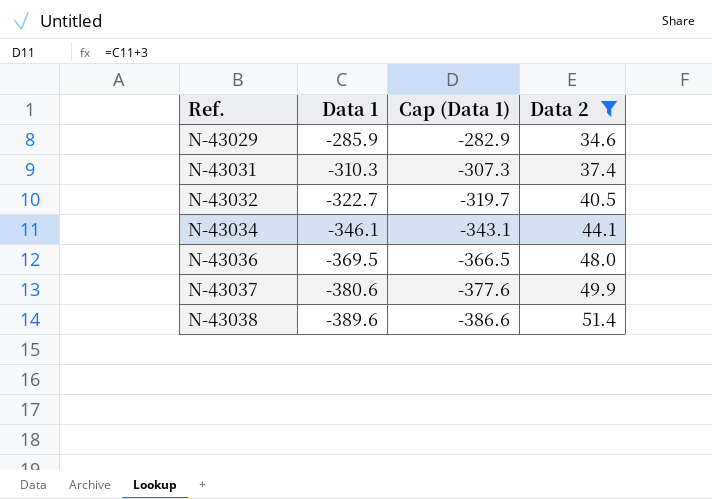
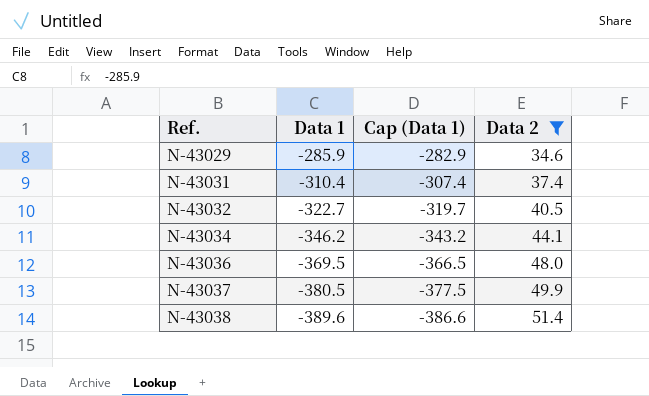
N-43031 | Data 1: -310.3 -> -310.4
N-43031 | Cap (Data 1): -307.3 -> -307.4
N-43034 | Data 1: -346.1 -> -346.2
N-43034 | Cap (Data 1): -343.1 -> -343.2
N-43037 | Data 1: -380.6 -> -380.5
N-43037 | Cap (Data 1): -377.6 -> -377.5

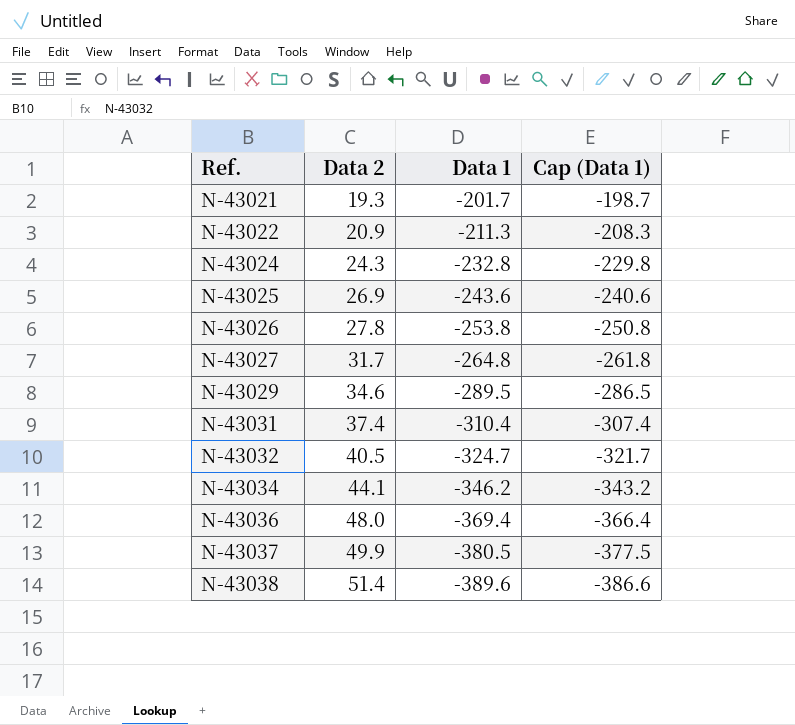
filter: Data 2 >= 34.6 -> none
column Data 2 | position: 4 -> 2
N-43029 | Data 1: -285.9 -> -289.5
N-43029 | Cap (Data 1): -282.9 -> -286.5
N-43032 | Data 1: -322.7 -> -324.7
N-43032 | Cap (Data 1): -319.7 -> -321.7
N-43036 | Data 1: -369.5 -> -369.4
N-43036 | Cap (Data 1): -366.5 -> -366.4

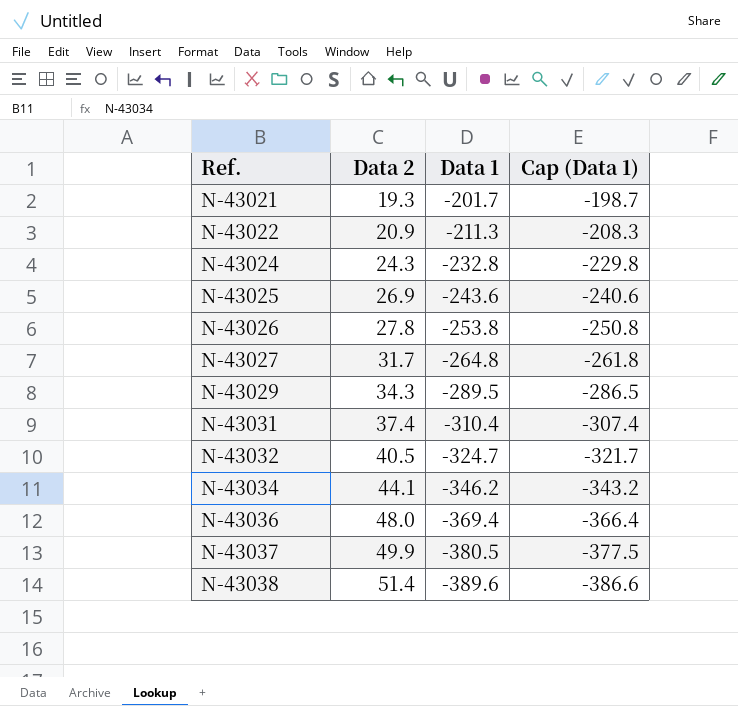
N-43029 | Data 2: 34.6 -> 34.3

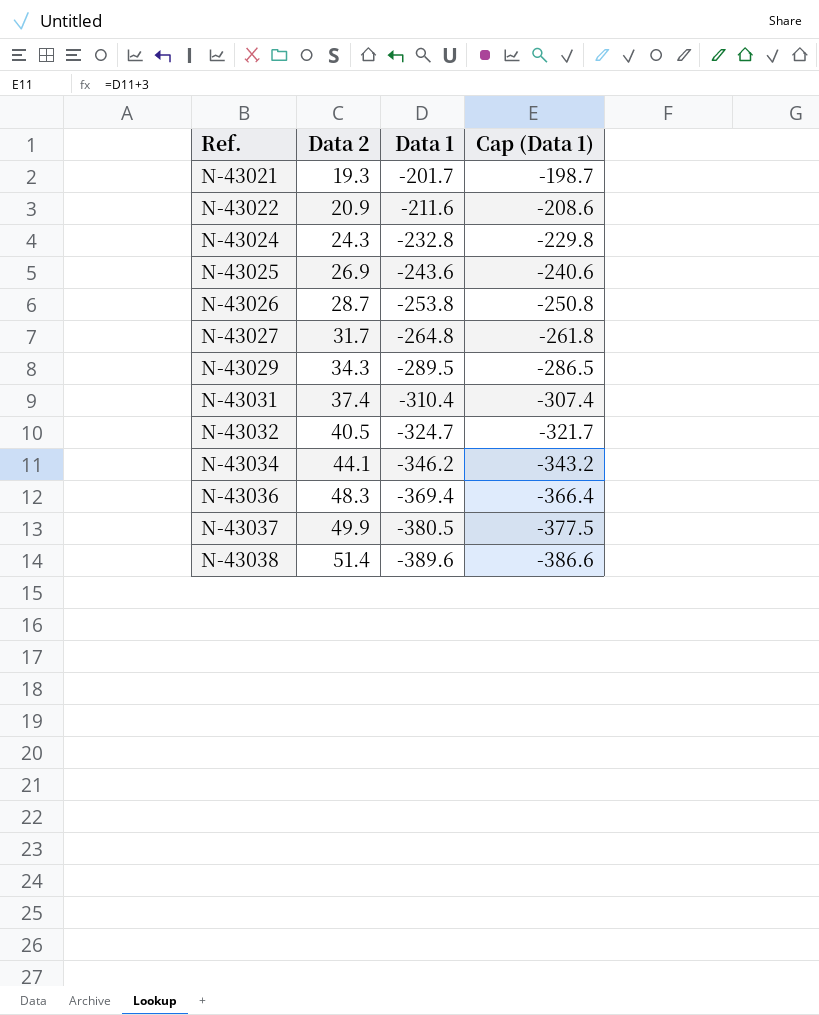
N-43022 | Data 1: -211.3 -> -211.6
N-43022 | Cap (Data 1): -208.3 -> -208.6
N-43026 | Data 2: 27.8 -> 28.7
N-43036 | Data 2: 48.0 -> 48.3

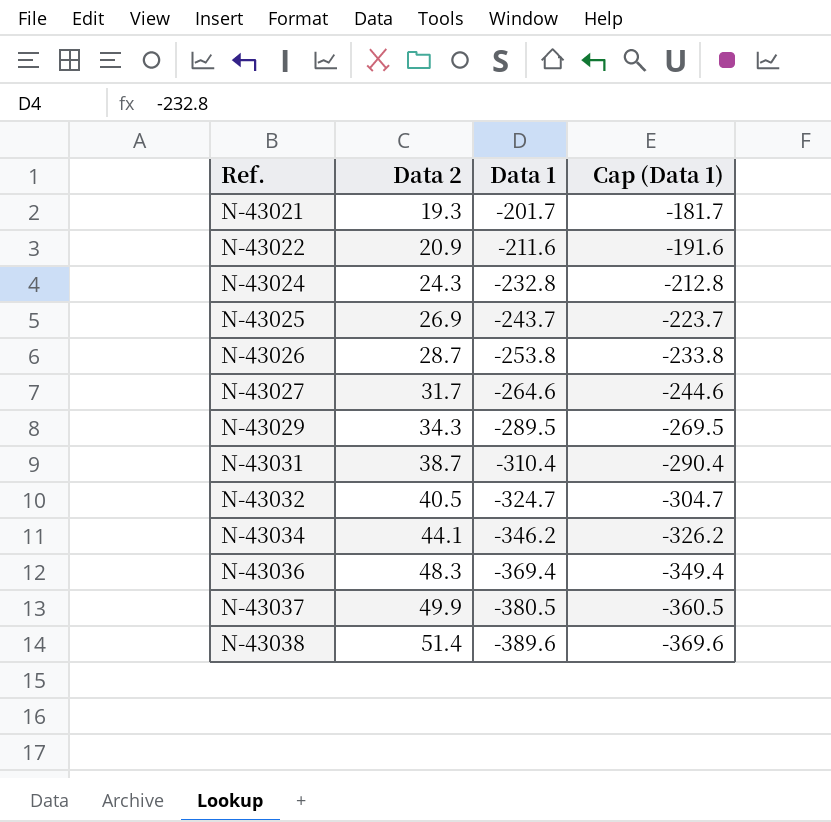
column Cap (Data 1) | formula: [Data 1] + 3 -> [Data 1] + 20
N-43025 | Data 1: -243.6 -> -243.7
N-43027 | Data 1: -264.8 -> -264.6
N-43031 | Data 2: 37.4 -> 38.7

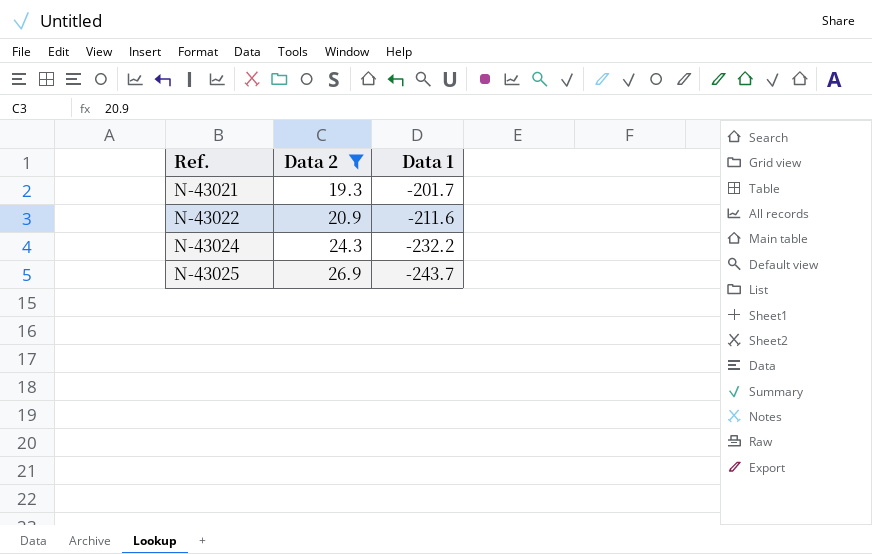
filter: none -> Data 2 <= 26.9
column Cap (Data 1) | formula: [Data 1] + 20 -> none
N-43024 | Data 1: -232.8 -> -232.2

